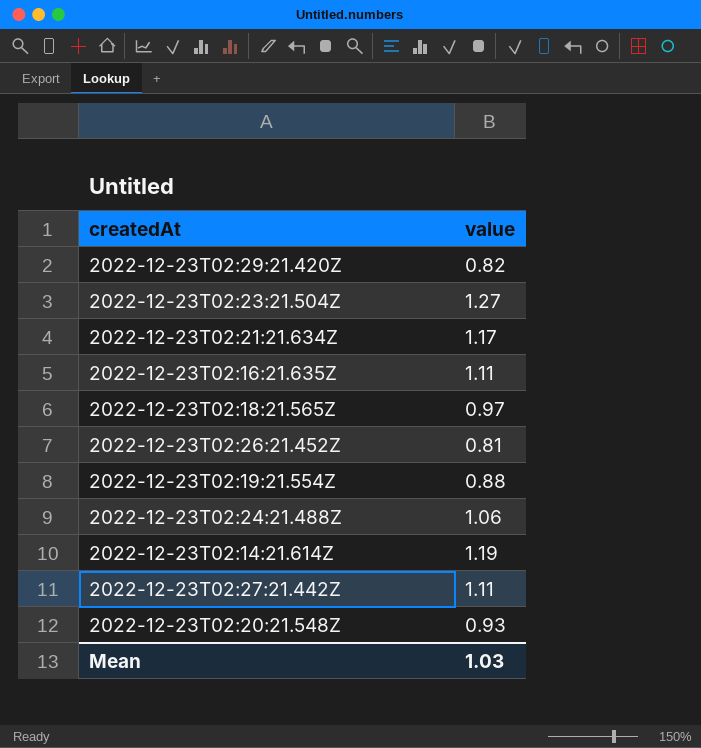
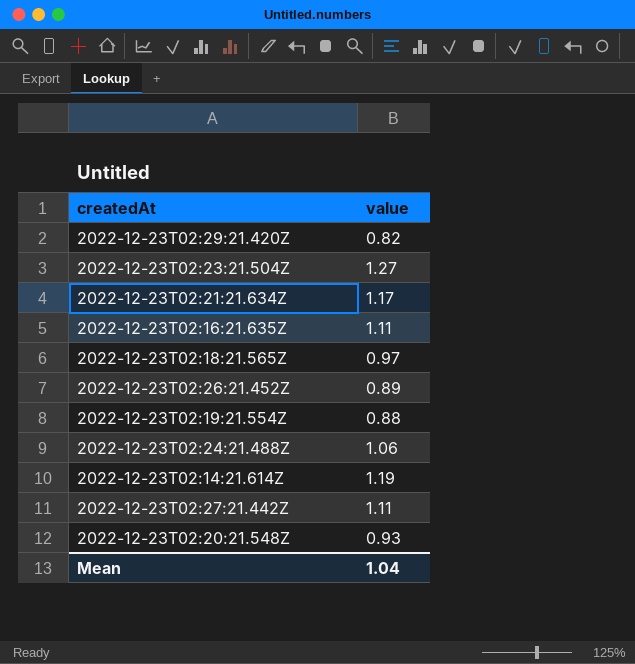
2022-12-23T02:26:21.452Z | value: 0.81 -> 0.89
Mean | value: 1.03 -> 1.04

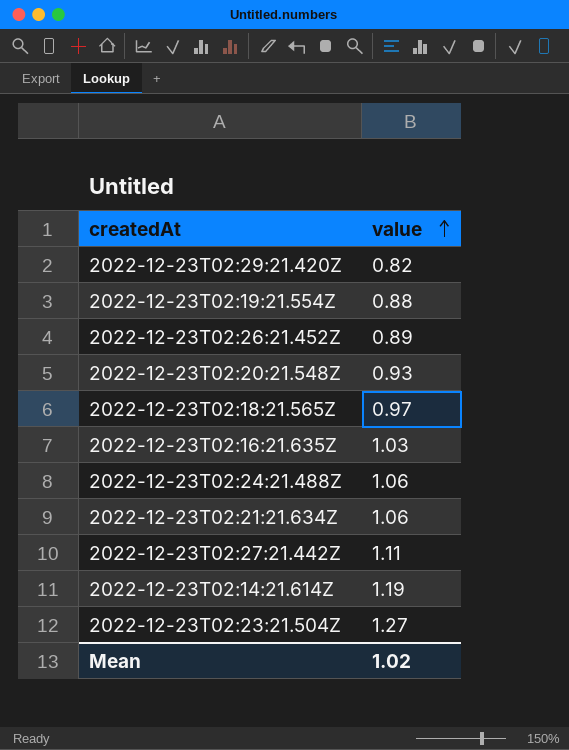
row order: none -> value ascending
2022-12-23T02:16:21.635Z | value: 1.11 -> 1.03
2022-12-23T02:21:21.634Z | value: 1.17 -> 1.06
Mean | value: 1.04 -> 1.02

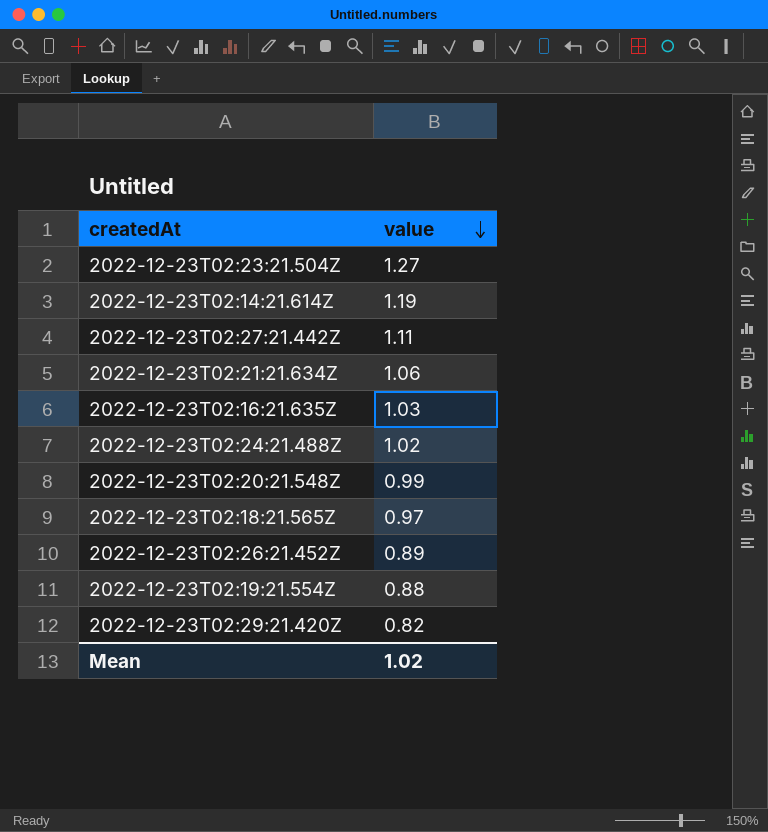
row order: value ascending -> value descending
2022-12-23T02:24:21.488Z | value: 1.06 -> 1.02
2022-12-23T02:20:21.548Z | value: 0.93 -> 0.99

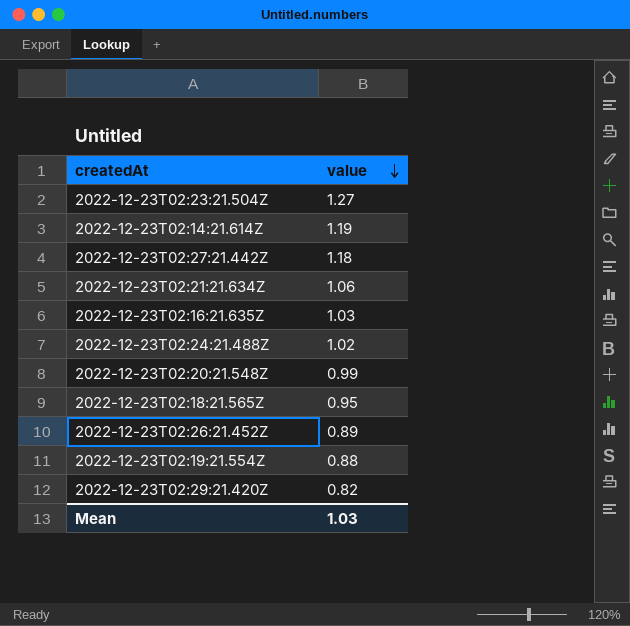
2022-12-23T02:27:21.442Z | value: 1.11 -> 1.18
2022-12-23T02:18:21.565Z | value: 0.97 -> 0.95
Mean | value: 1.02 -> 1.03

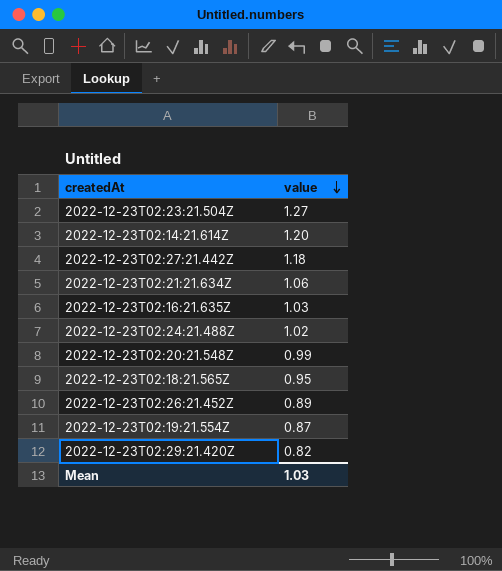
2022-12-23T02:14:21.614Z | value: 1.19 -> 1.20
2022-12-23T02:19:21.554Z | value: 0.88 -> 0.87

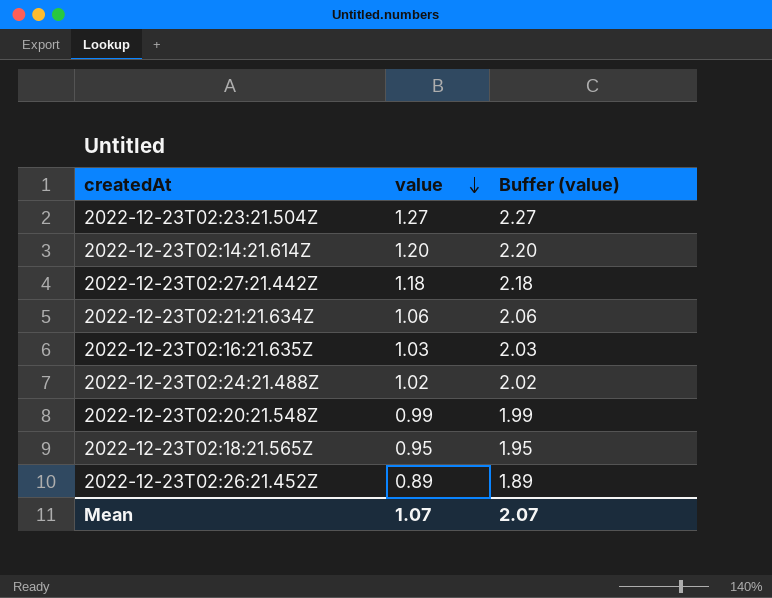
column Buffer (value) | formula: none -> [value] + 1
row 2022-12-23T02:19:21.554Z: 0.87 -> none
row 2022-12-23T02:29:21.420Z: 0.82 -> none
Mean | value: 1.03 -> 1.07

